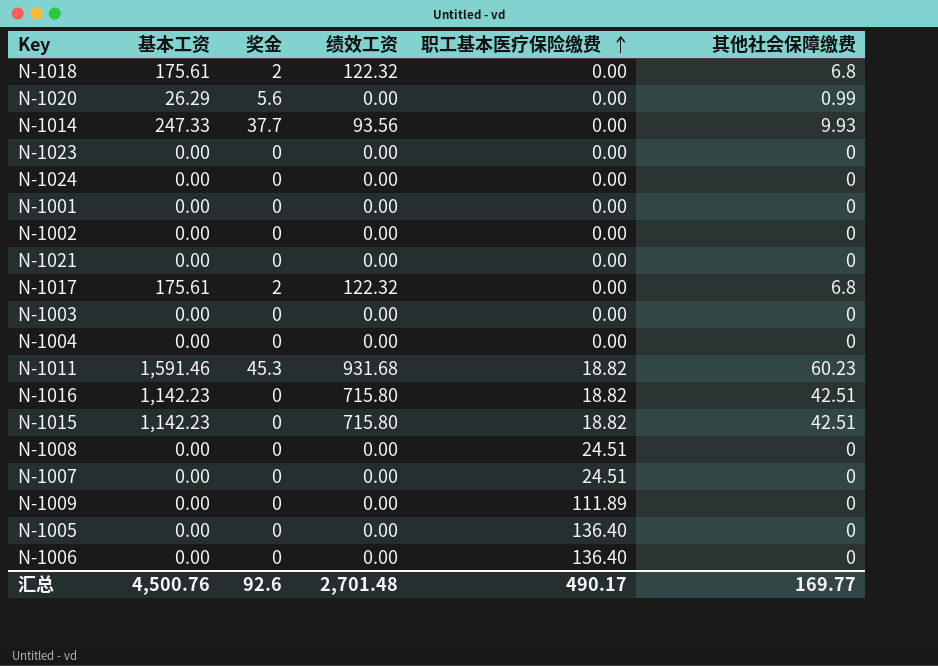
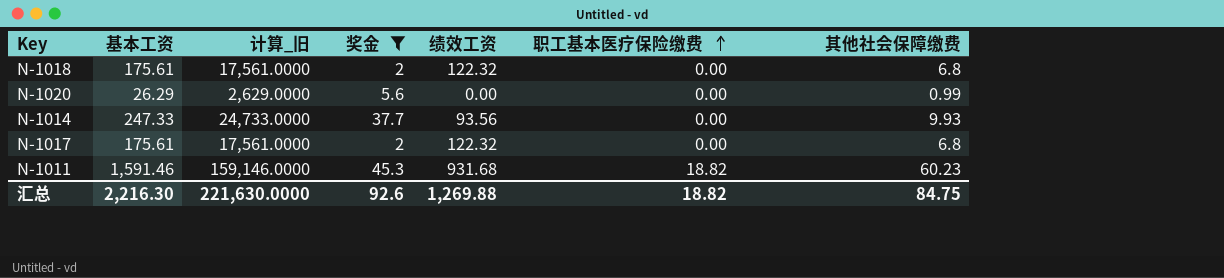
filter: none -> 奖金 != 0
column 计算_旧 | formula: none -> [基本工资] * 100
汇总 | 基本工资: 4,500.76 -> 2,216.30
汇总 | 绩效工资: 2,701.48 -> 1,269.88
汇总 | 职工基本医疗保险缴费: 490.17 -> 18.82
汇总 | 其他社会保障缴费: 169.77 -> 84.75

